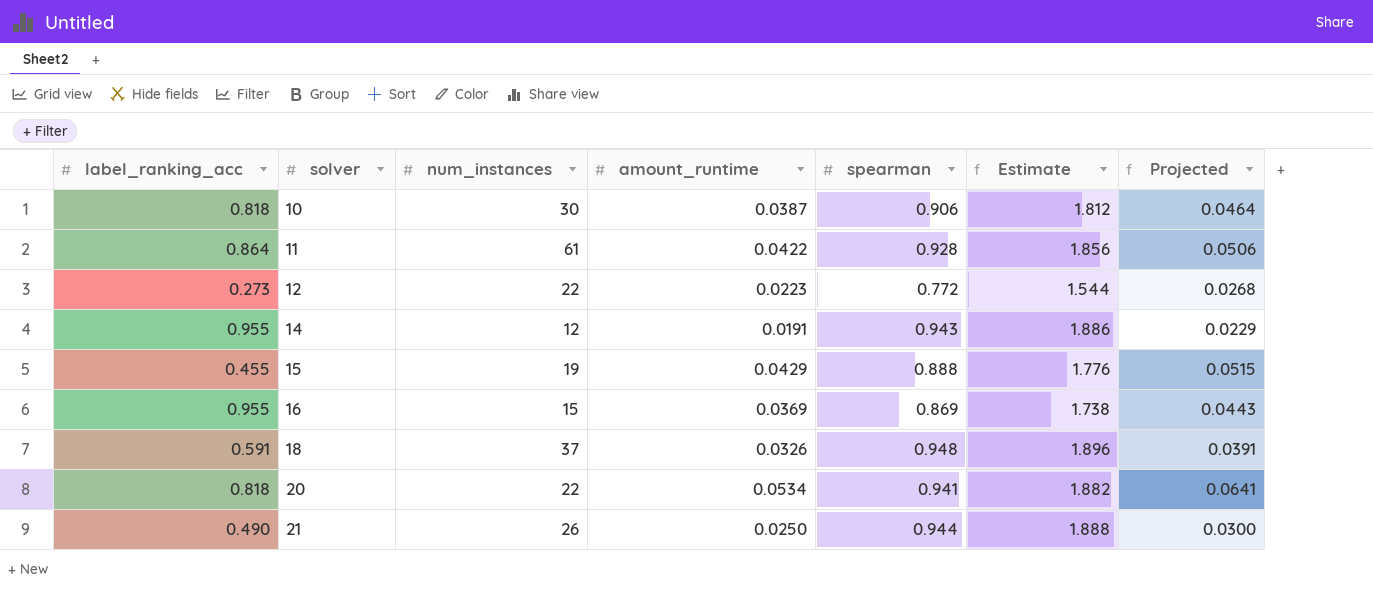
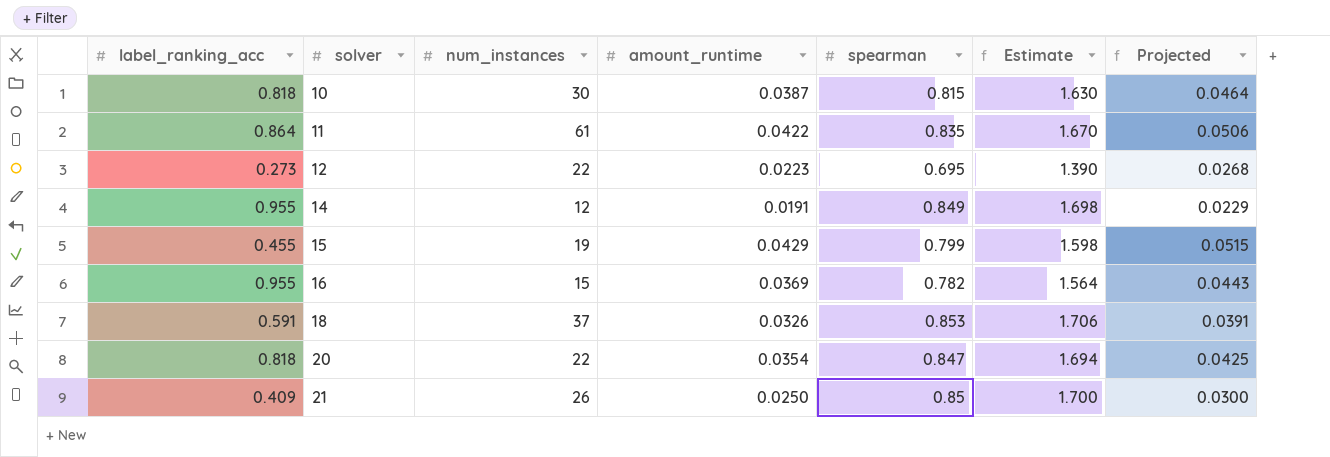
10 | spearman: 0.906 -> 0.815
10 | Estimate: 1.812 -> 1.630
11 | spearman: 0.928 -> 0.835
11 | Estimate: 1.856 -> 1.670
12 | spearman: 0.772 -> 0.695
12 | Estimate: 1.544 -> 1.390
14 | spearman: 0.943 -> 0.849
14 | Estimate: 1.886 -> 1.698
15 | spearman: 0.888 -> 0.799
15 | Estimate: 1.776 -> 1.598
16 | spearman: 0.869 -> 0.782
16 | Estimate: 1.738 -> 1.564
18 | spearman: 0.948 -> 0.853
18 | Estimate: 1.896 -> 1.706
20 | amount_runtime: 0.0534 -> 0.0354
20 | spearman: 0.941 -> 0.847
20 | Estimate: 1.882 -> 1.694
20 | Projected: 0.0641 -> 0.0425
21 | label_ranking_acc: 0.490 -> 0.409
21 | spearman: 0.944 -> 0.85
21 | Estimate: 1.888 -> 1.700

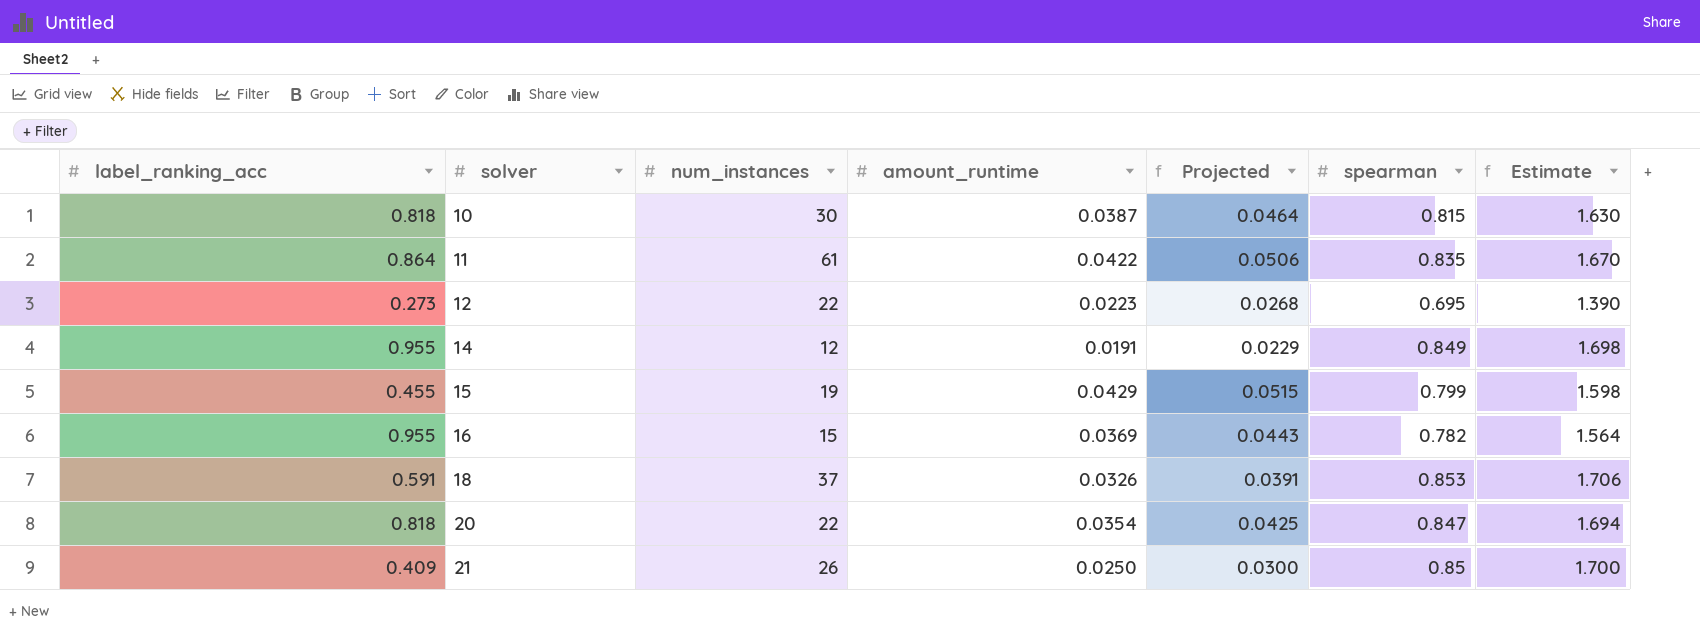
column Projected | position: 7 -> 5

